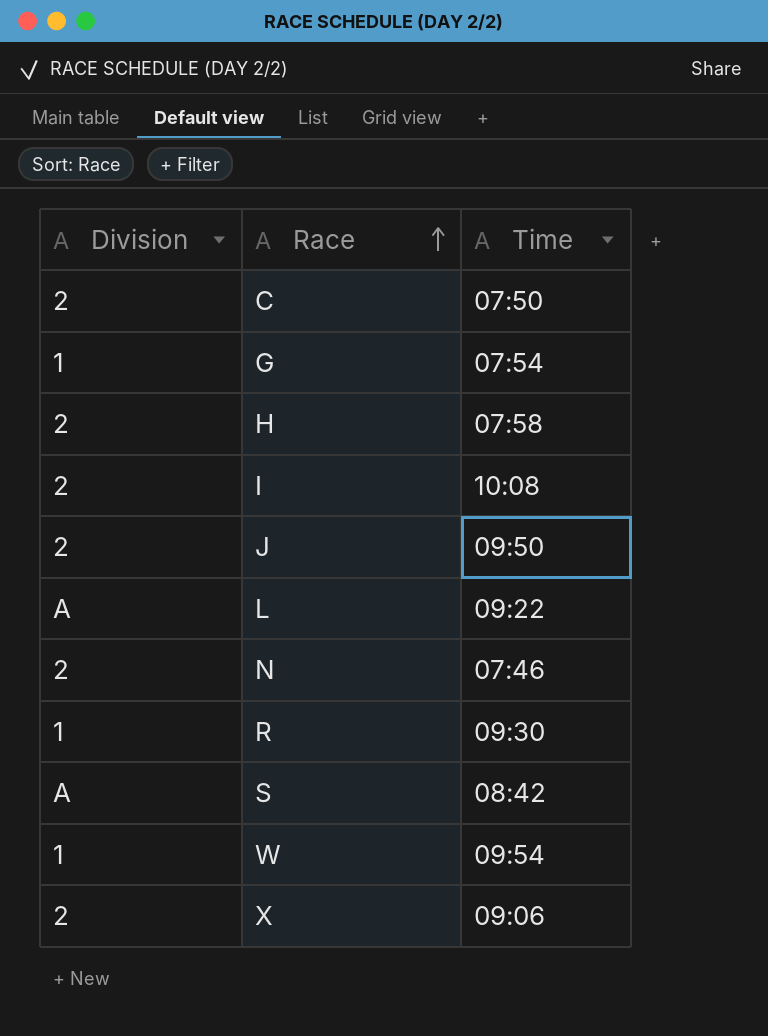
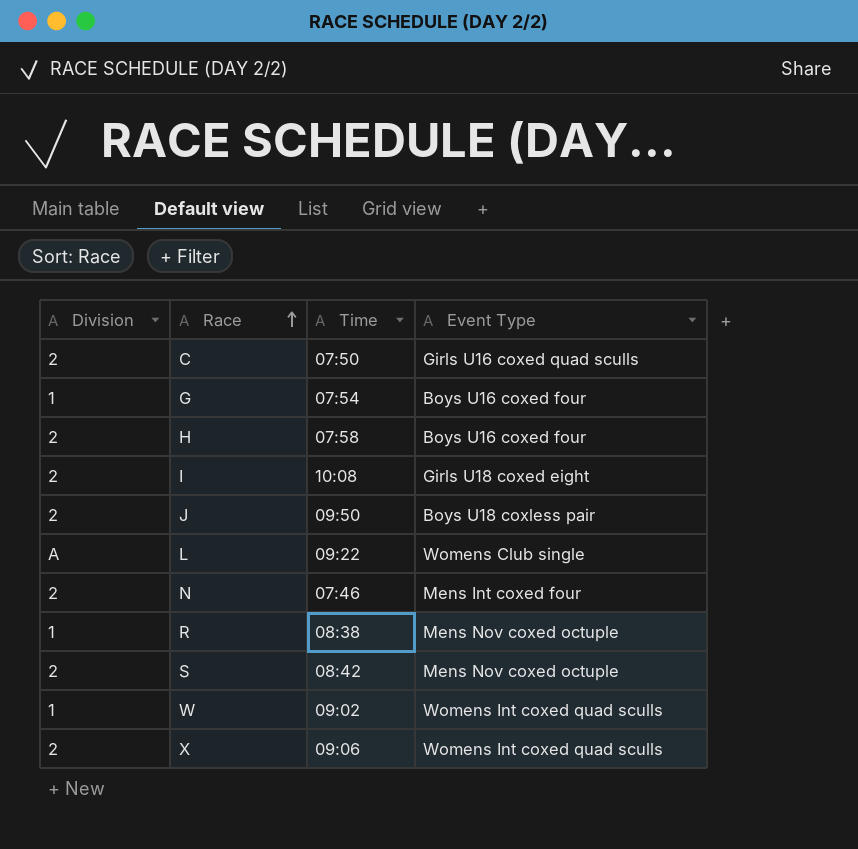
column Event Type | position: none -> 4
R | Time: 09:30 -> 08:38
S | Division: A -> 2
W | Time: 09:54 -> 09:02

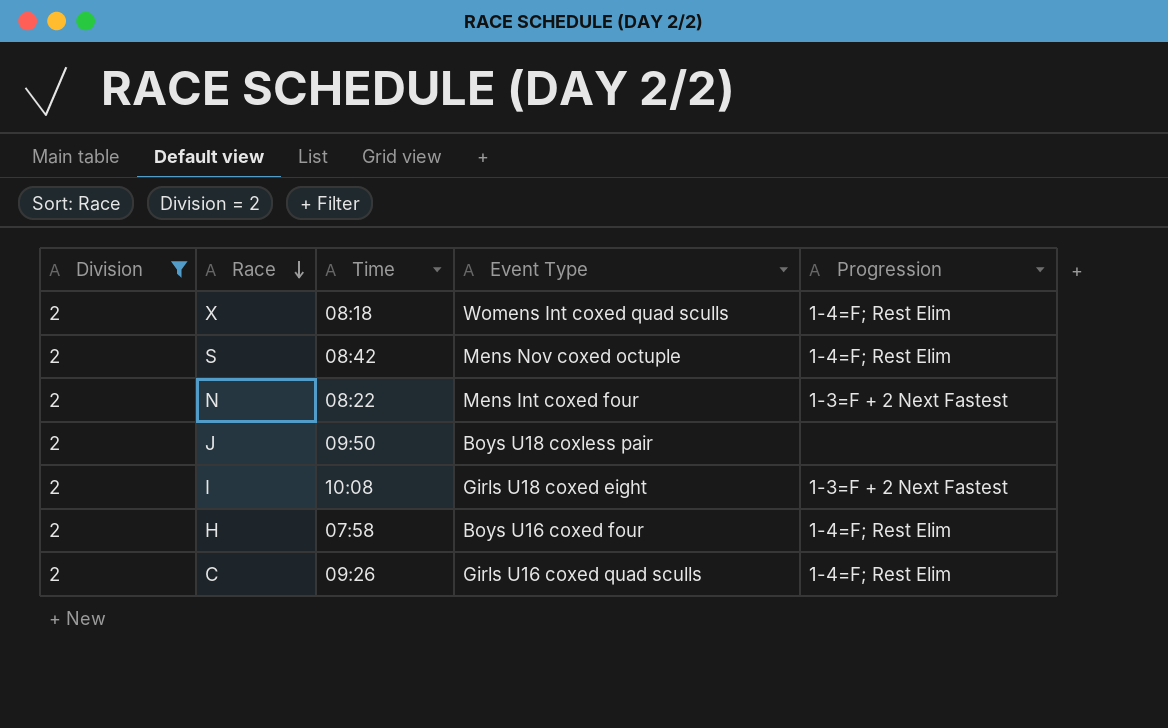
filter: none -> Division = 2
row order: Race ascending -> Race descending
column Progression | position: none -> 5
X | Time: 09:06 -> 08:18
N | Time: 07:46 -> 08:22
C | Time: 07:50 -> 09:26

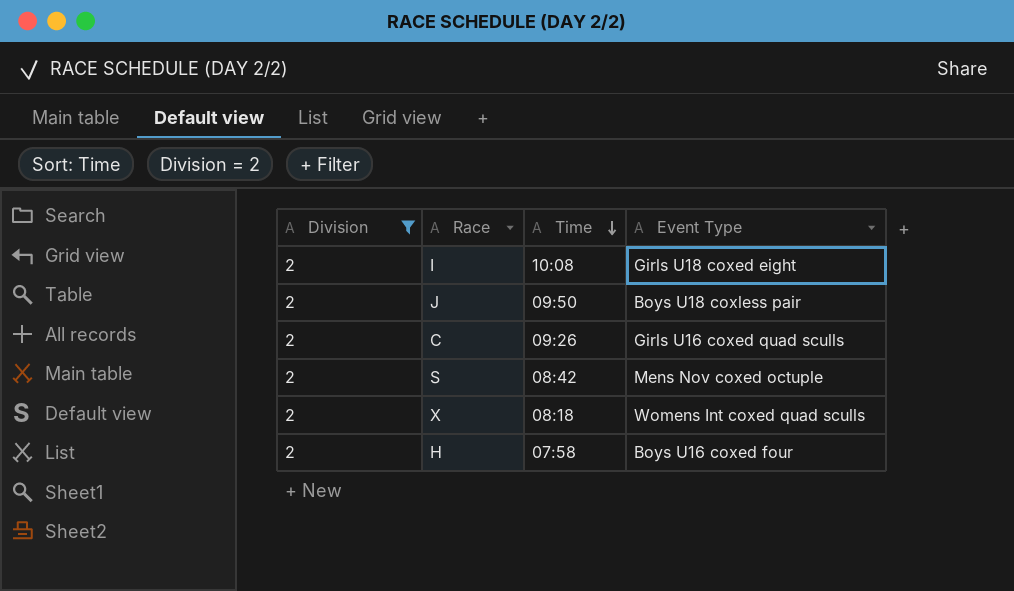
row order: Race descending -> Time descending
column Progression | position: 5 -> none
row N: 2 | 08:22 | Mens Int coxed four | 1-3=F + 2 Next Fastest -> none

